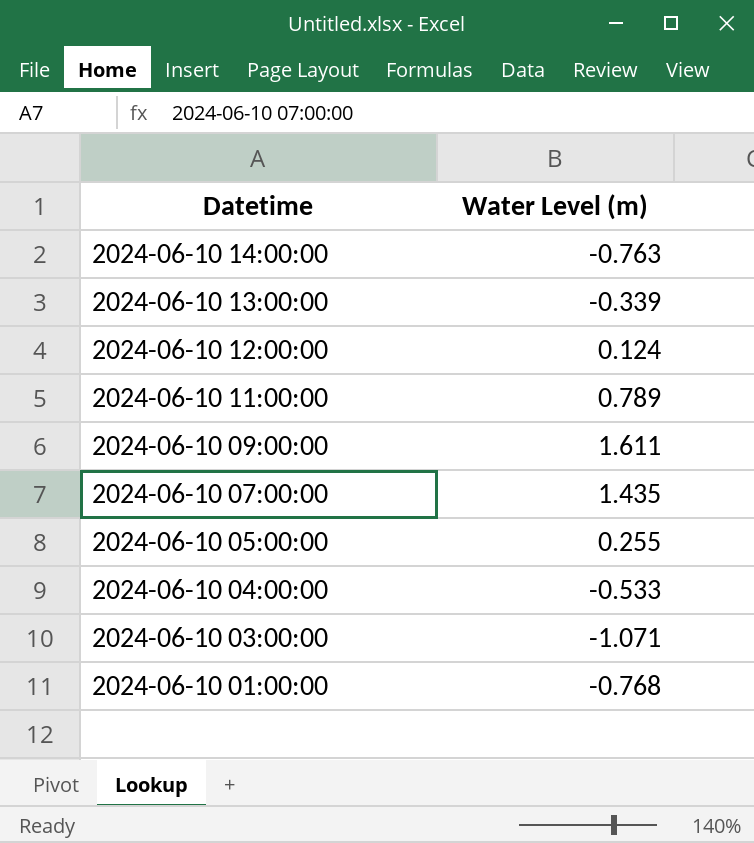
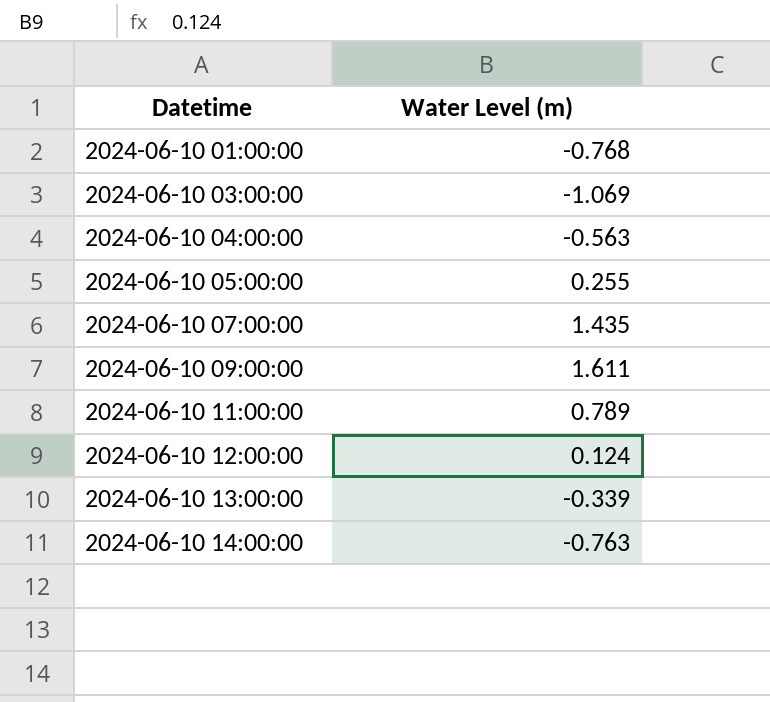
row order: Datetime descending -> Datetime ascending
2024-06-10 03:00:00 | Water Level (m): -1.071 -> -1.069
2024-06-10 04:00:00 | Water Level (m): -0.533 -> -0.563

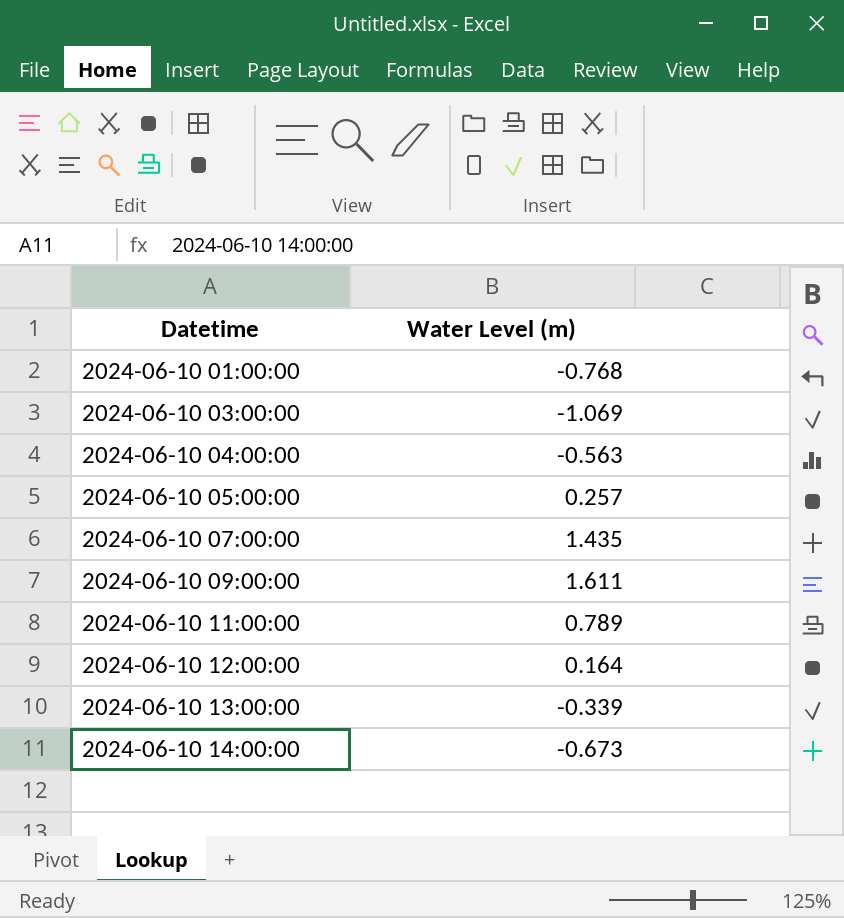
2024-06-10 05:00:00 | Water Level (m): 0.255 -> 0.257
2024-06-10 12:00:00 | Water Level (m): 0.124 -> 0.164
2024-06-10 14:00:00 | Water Level (m): -0.763 -> -0.673

